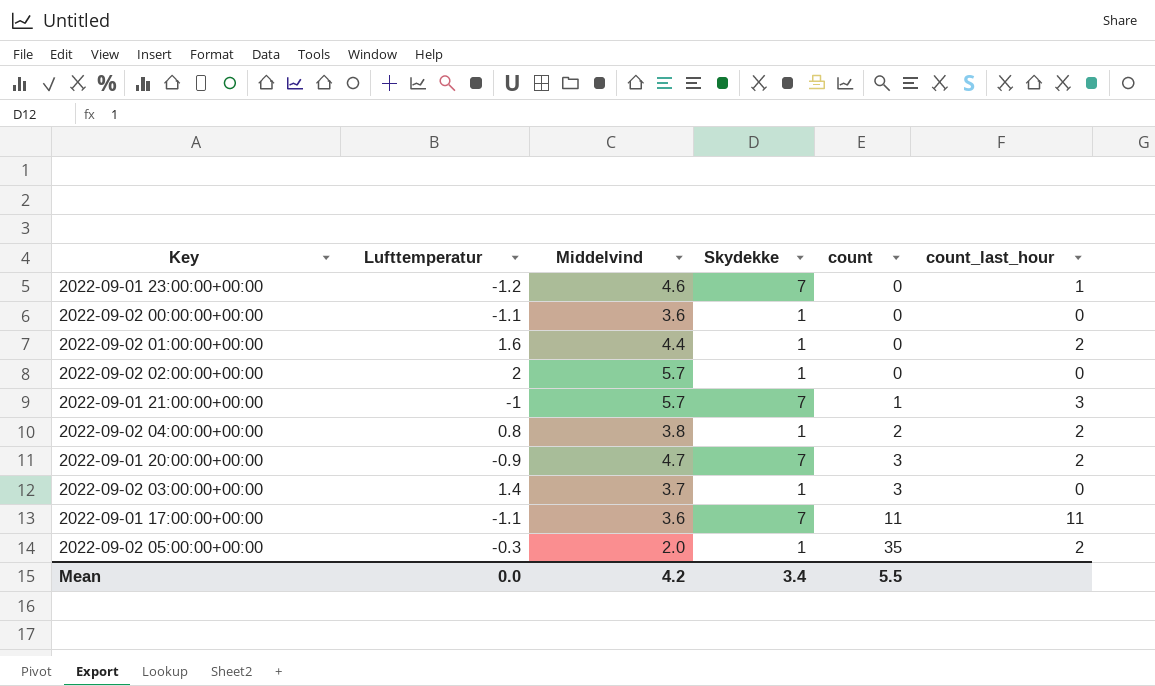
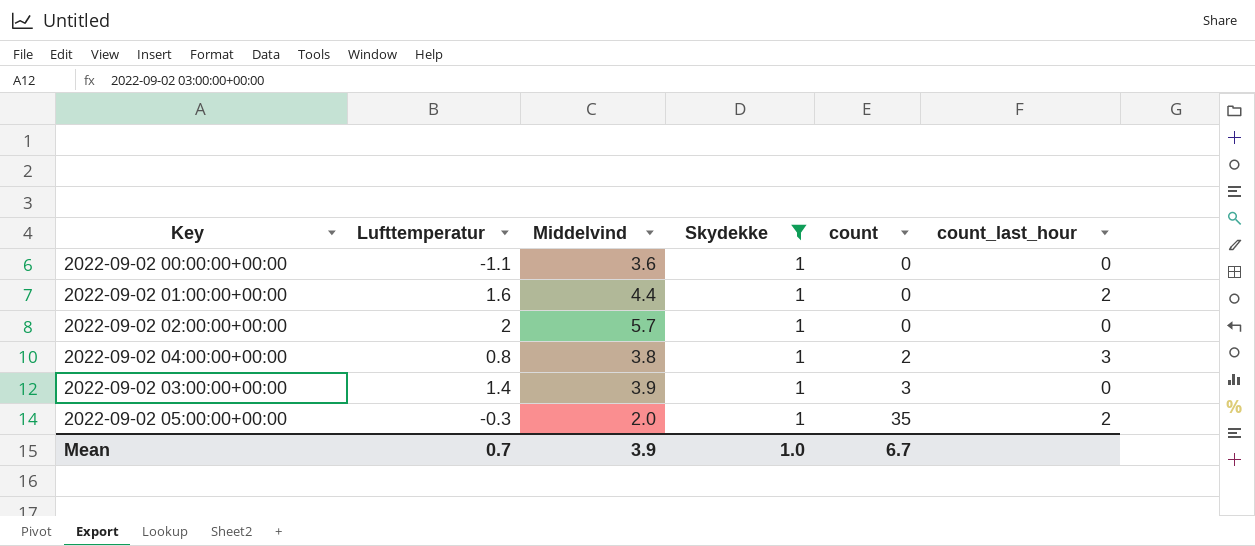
filter: none -> Skydekke = 1
2022-09-02 04:00:00+00:00 | count_last_hour: 2 -> 3
2022-09-02 03:00:00+00:00 | Middelvind: 3.7 -> 3.9
Mean | Lufttemperatur: 0.0 -> 0.7
Mean | Middelvind: 4.2 -> 3.9
Mean | Skydekke: 3.4 -> 1.0
Mean | count: 5.5 -> 6.7

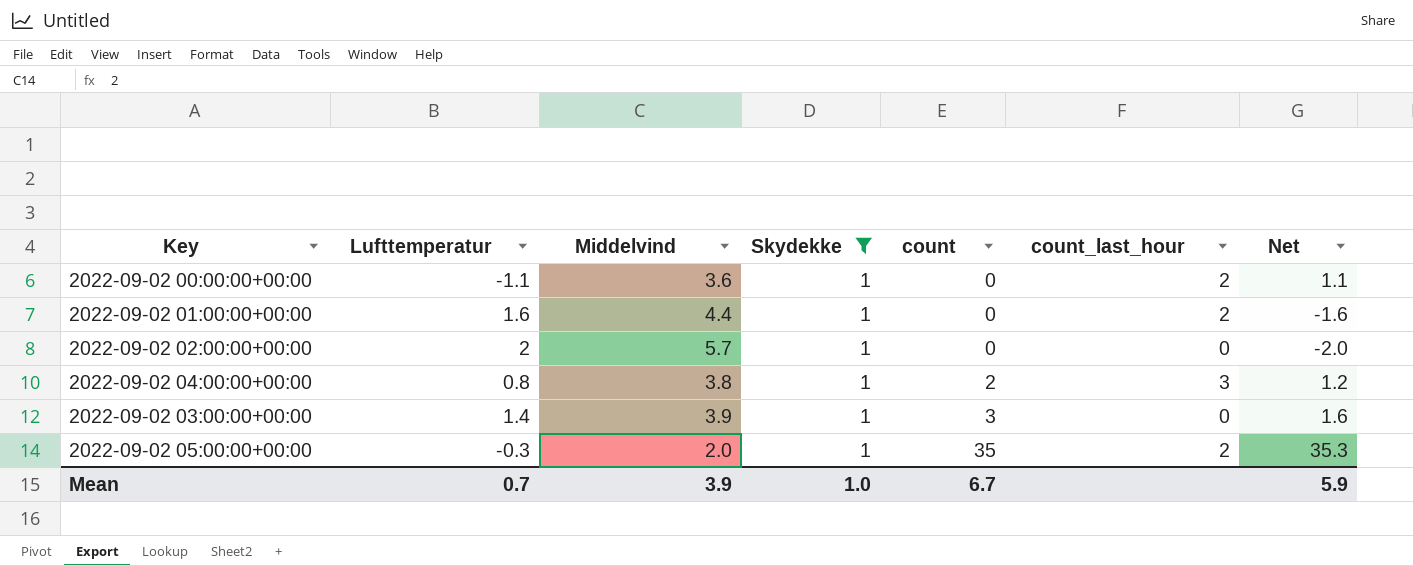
column Net | formula: none -> [count] - [Lufttemperatur]
2022-09-02 00:00:00+00:00 | count_last_hour: 0 -> 2

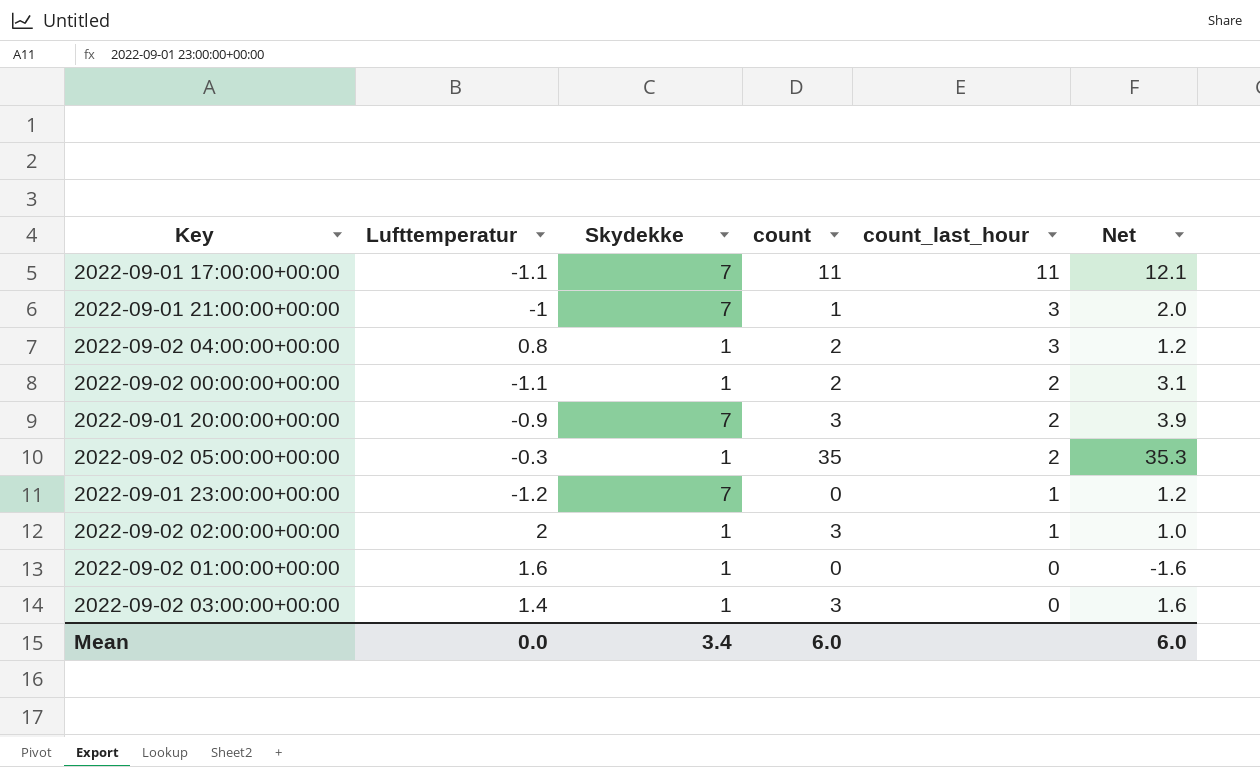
filter: Skydekke = 1 -> none
row order: count ascending -> count_last_hour descending
column Middelvind | position: 3 -> none
2022-09-02 00:00:00+00:00 | count: 0 -> 2
2022-09-02 00:00:00+00:00 | Net: 1.1 -> 3.1
2022-09-02 02:00:00+00:00 | count: 0 -> 3
2022-09-02 02:00:00+00:00 | count_last_hour: 0 -> 1
2022-09-02 02:00:00+00:00 | Net: -2.0 -> 1.0
2022-09-02 01:00:00+00:00 | count_last_hour: 2 -> 0
Mean | Lufttemperatur: 0.7 -> 0.0
Mean | Skydekke: 1.0 -> 3.4
Mean | count: 6.7 -> 6.0
Mean | Net: 5.9 -> 6.0

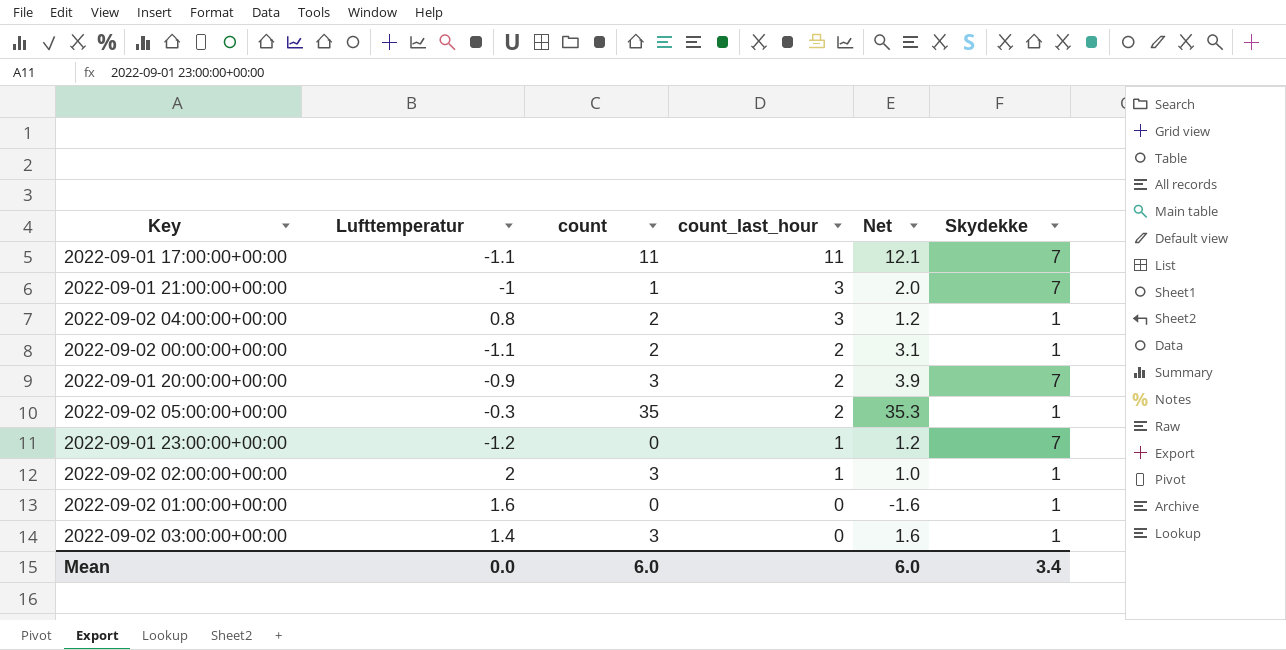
column Skydekke | position: 3 -> 6

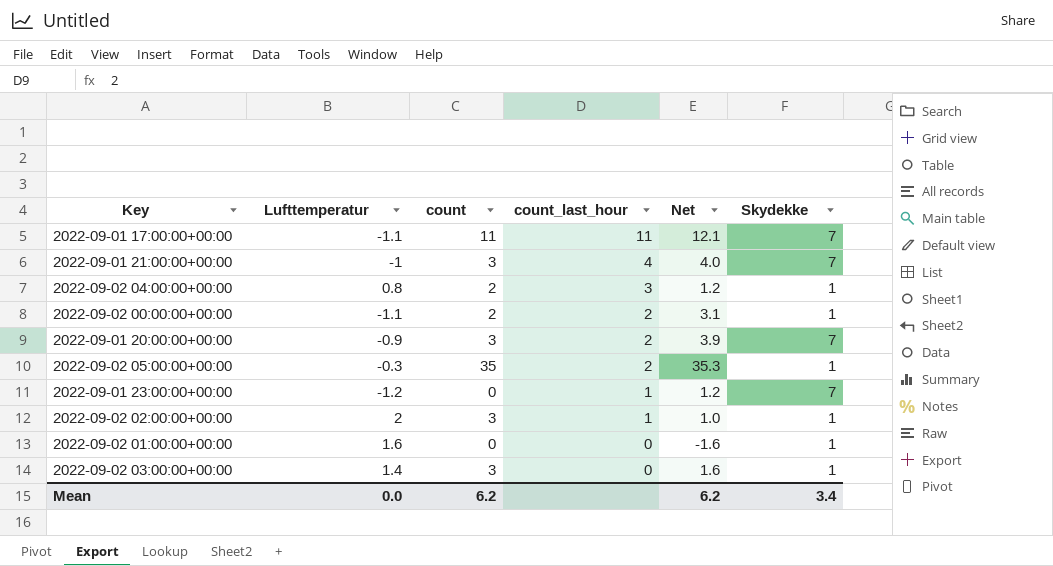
2022-09-01 21:00:00+00:00 | count: 1 -> 3
2022-09-01 21:00:00+00:00 | count_last_hour: 3 -> 4
2022-09-01 21:00:00+00:00 | Net: 2.0 -> 4.0
Mean | count: 6.0 -> 6.2
Mean | Net: 6.0 -> 6.2

